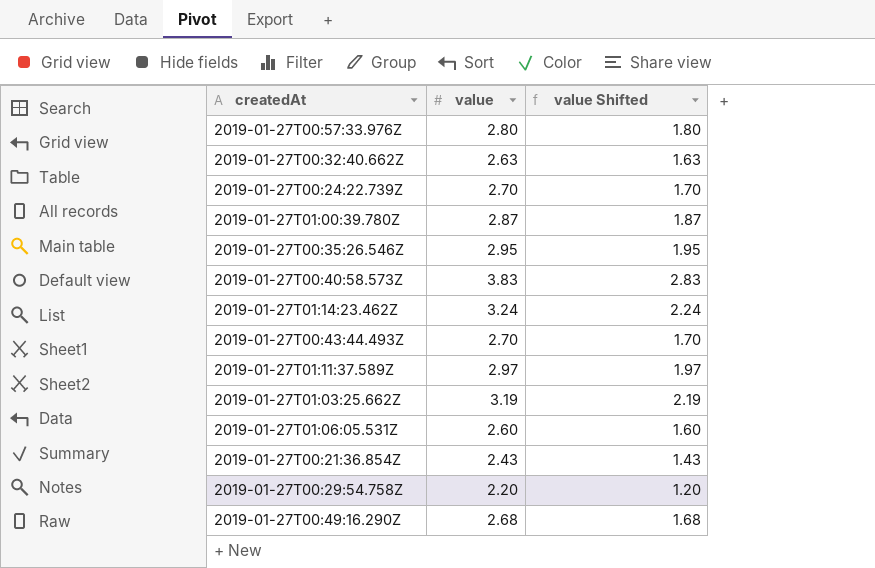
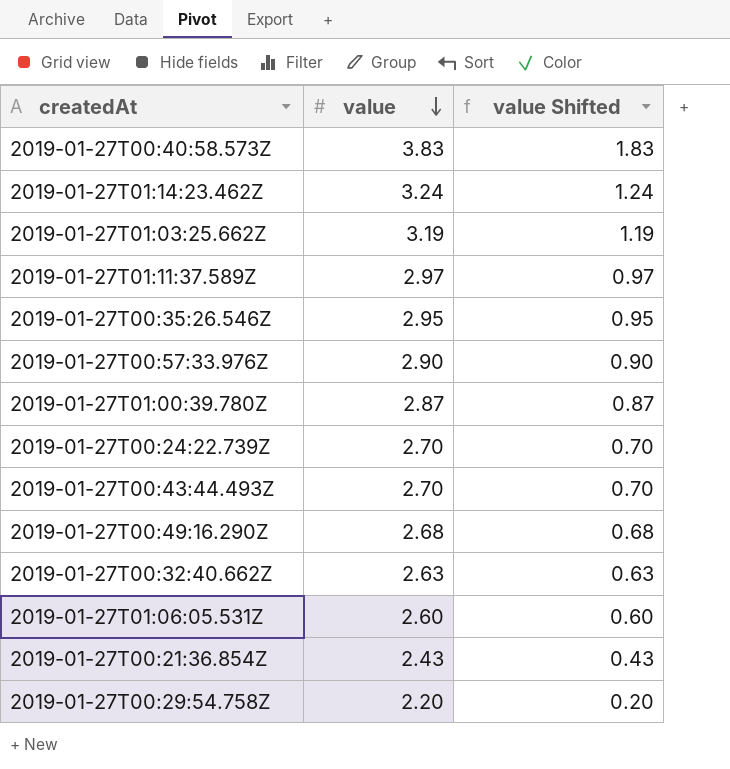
row order: none -> value descending
column value Shifted | formula: [value] - 1 -> [value] - 2
2019-01-27T00:57:33.976Z | value: 2.80 -> 2.90

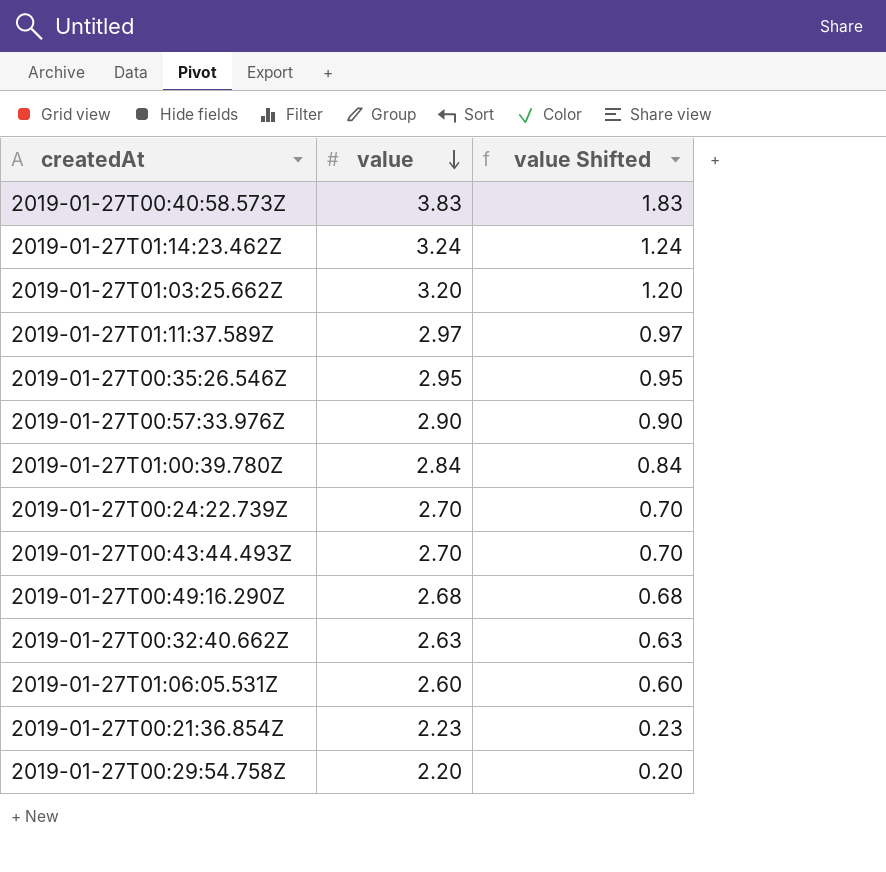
2019-01-27T01:03:25.662Z | value: 3.19 -> 3.20
2019-01-27T01:03:25.662Z | value Shifted: 1.19 -> 1.20
2019-01-27T01:00:39.780Z | value: 2.87 -> 2.84
2019-01-27T01:00:39.780Z | value Shifted: 0.87 -> 0.84
2019-01-27T00:21:36.854Z | value: 2.43 -> 2.23
2019-01-27T00:21:36.854Z | value Shifted: 0.43 -> 0.23

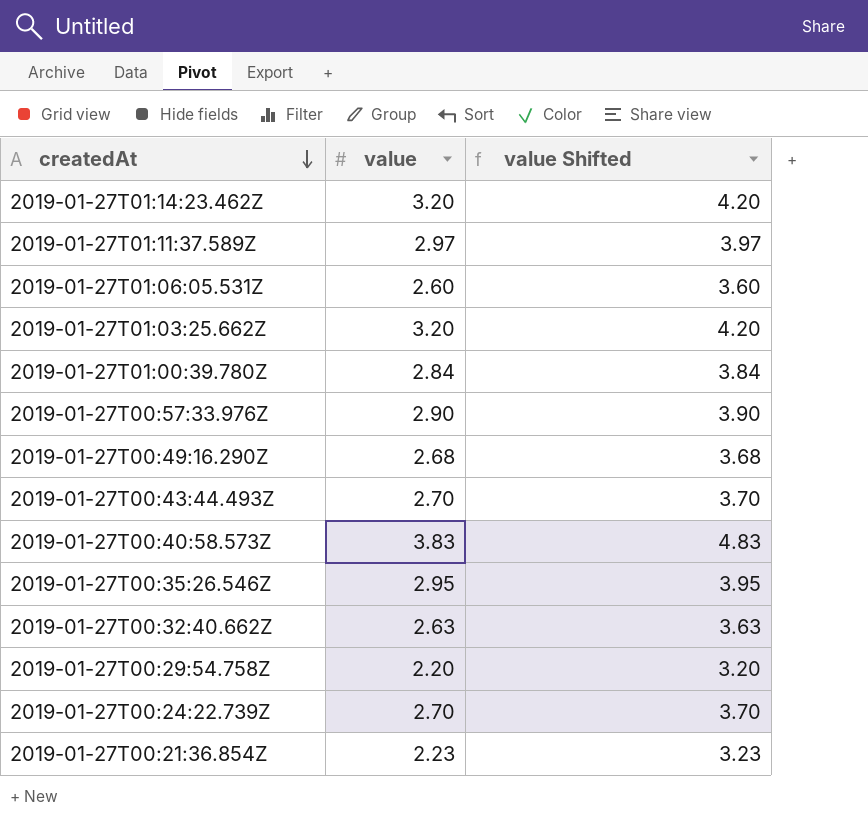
row order: value descending -> createdAt descending
column value Shifted | formula: [value] - 2 -> [value] + 1
2019-01-27T01:14:23.462Z | value: 3.24 -> 3.20

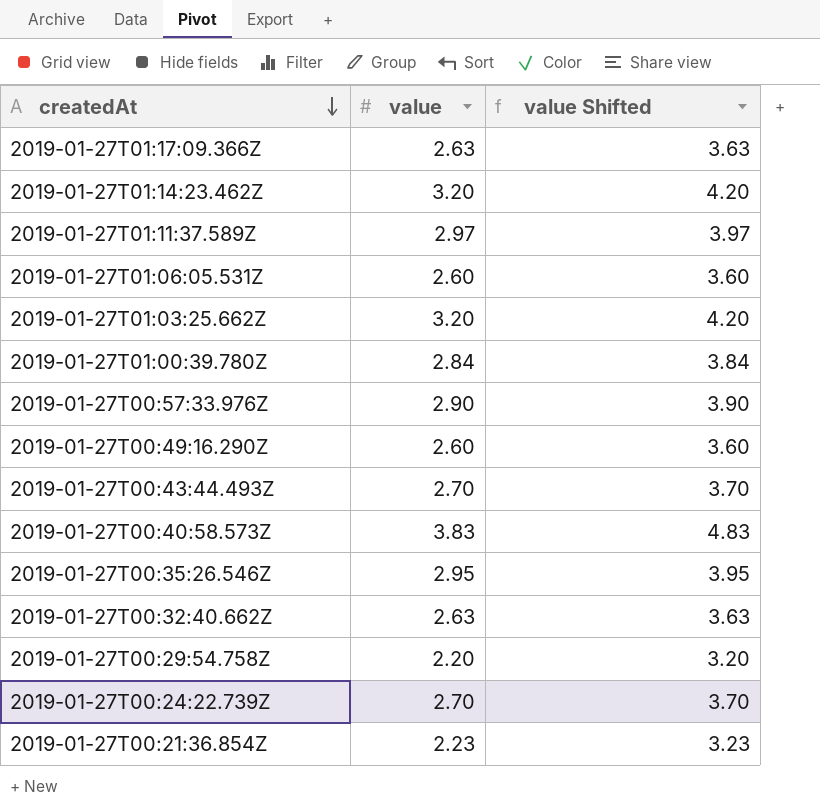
row 2019-01-27T01:17:09.366Z: none -> 2.63 | 3.63
2019-01-27T00:49:16.290Z | value: 2.68 -> 2.60
2019-01-27T00:49:16.290Z | value Shifted: 3.68 -> 3.60

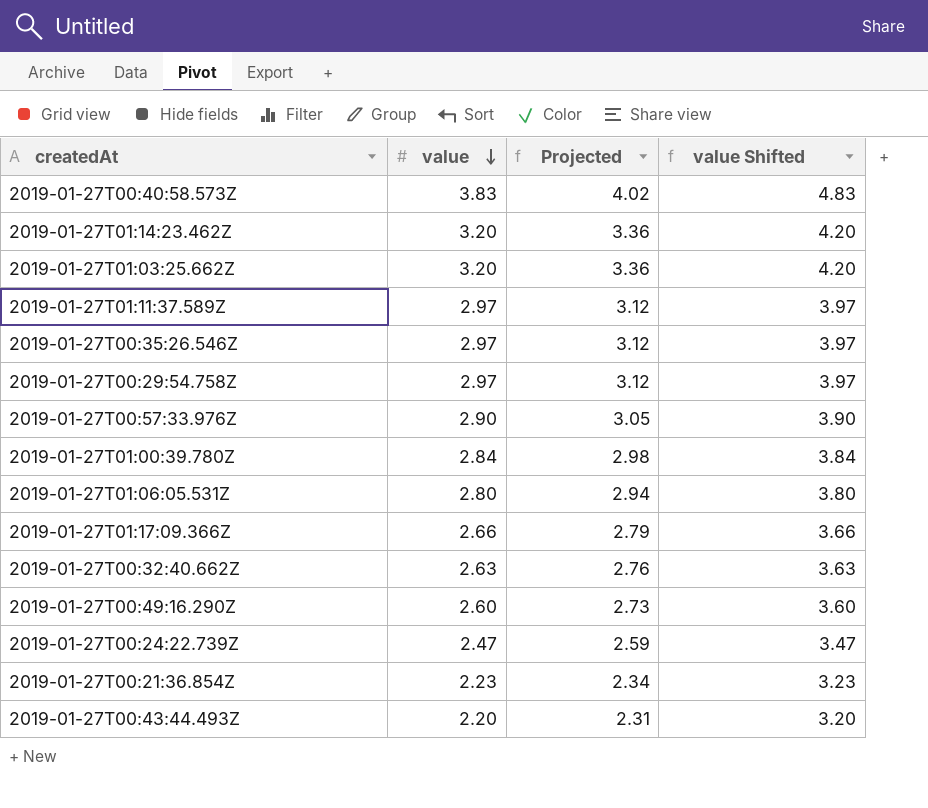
row order: createdAt descending -> value descending
column Projected | formula: none -> [value] * 1.05
2019-01-27T00:35:26.546Z | value: 2.95 -> 2.97
2019-01-27T00:35:26.546Z | value Shifted: 3.95 -> 3.97
2019-01-27T00:29:54.758Z | value: 2.20 -> 2.97
2019-01-27T00:29:54.758Z | value Shifted: 3.20 -> 3.97
2019-01-27T01:06:05.531Z | value: 2.60 -> 2.80
2019-01-27T01:06:05.531Z | value Shifted: 3.60 -> 3.80
2019-01-27T01:17:09.366Z | value: 2.63 -> 2.66
2019-01-27T01:17:09.366Z | value Shifted: 3.63 -> 3.66
2019-01-27T00:24:22.739Z | value: 2.70 -> 2.47
2019-01-27T00:24:22.739Z | value Shifted: 3.70 -> 3.47
2019-01-27T00:43:44.493Z | value: 2.70 -> 2.20
2019-01-27T00:43:44.493Z | value Shifted: 3.70 -> 3.20

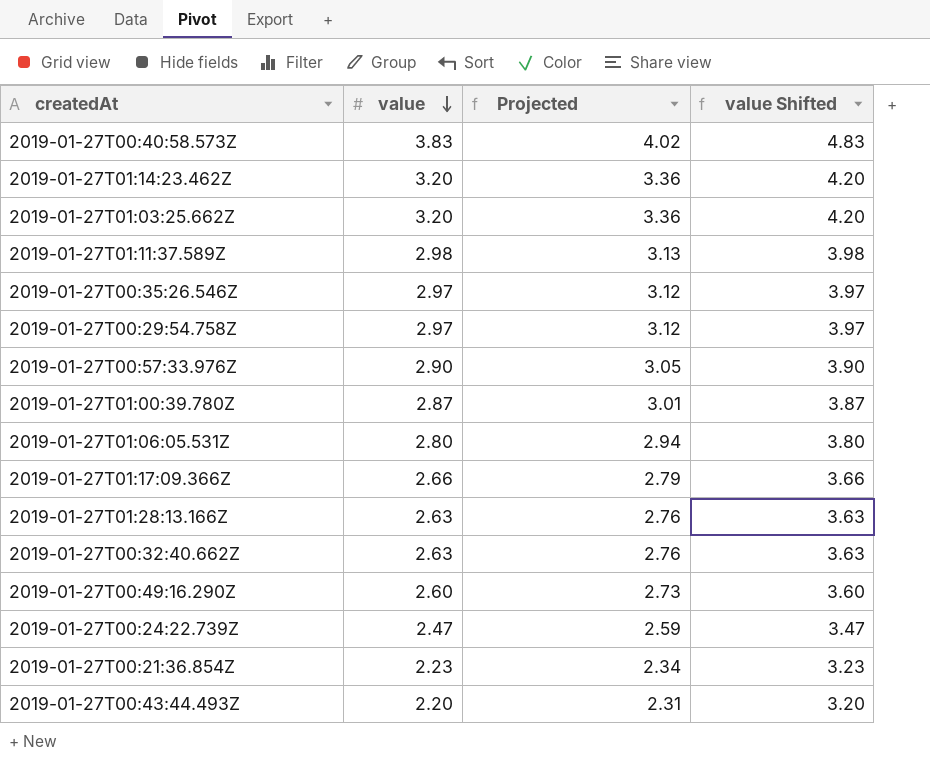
2019-01-27T01:11:37.589Z | value: 2.97 -> 2.98
2019-01-27T01:11:37.589Z | Projected: 3.12 -> 3.13
2019-01-27T01:11:37.589Z | value Shifted: 3.97 -> 3.98
2019-01-27T01:00:39.780Z | value: 2.84 -> 2.87
2019-01-27T01:00:39.780Z | Projected: 2.98 -> 3.01
2019-01-27T01:00:39.780Z | value Shifted: 3.84 -> 3.87
row 2019-01-27T01:28:13.166Z: none -> 2.63 | 2.76 | 3.63

